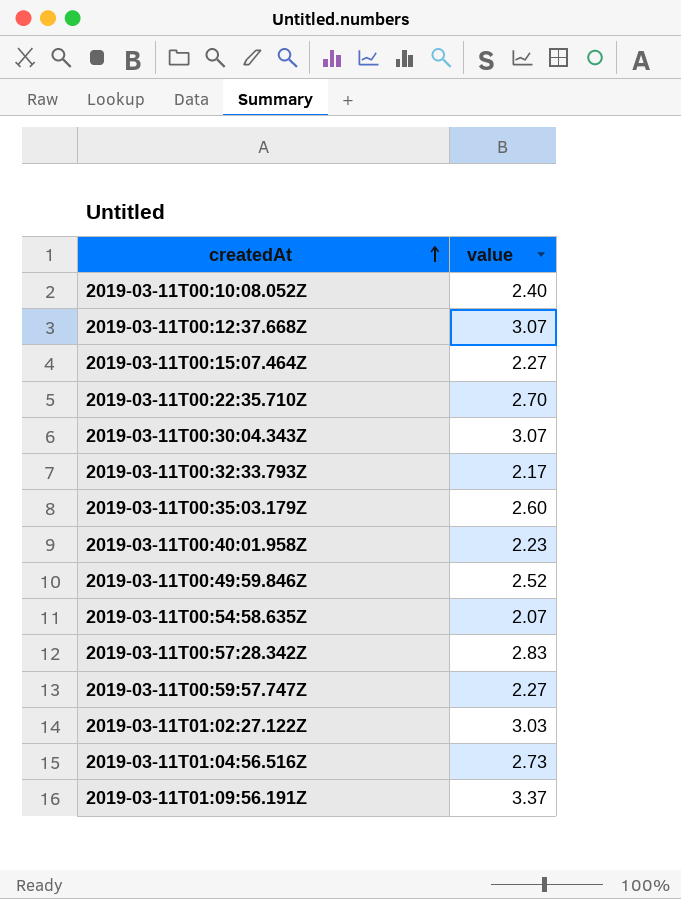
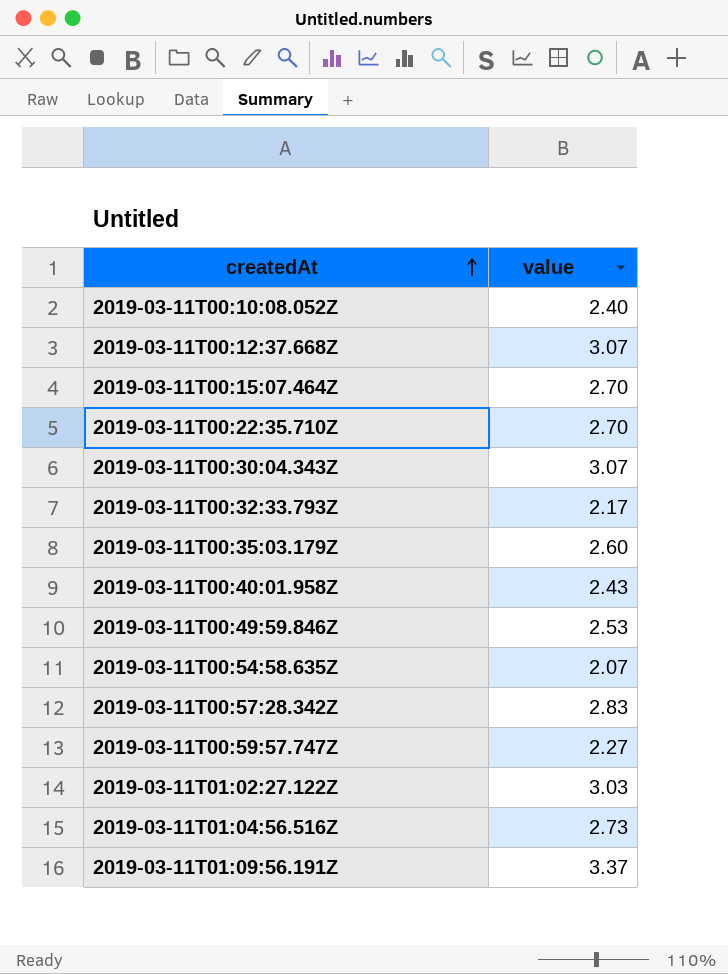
2019-03-11T00:15:07.464Z | value: 2.27 -> 2.70
2019-03-11T00:40:01.958Z | value: 2.23 -> 2.43
2019-03-11T00:49:59.846Z | value: 2.52 -> 2.53

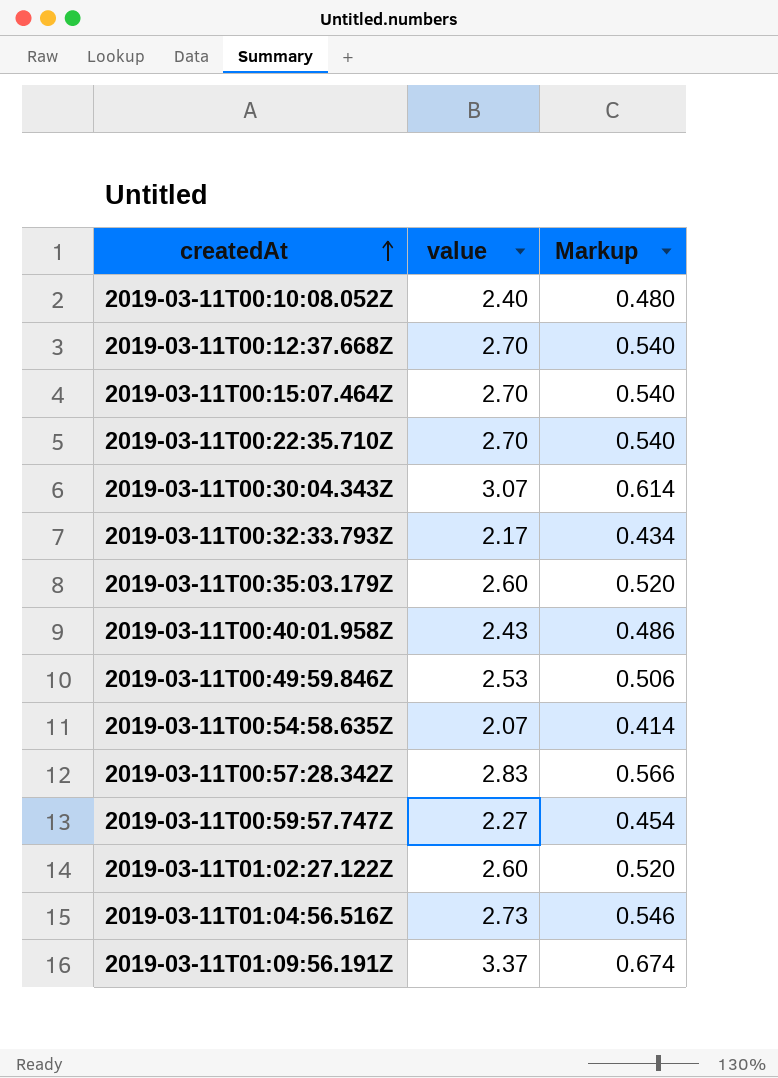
column Markup | formula: none -> [value] * 0.2
2019-03-11T00:12:37.668Z | value: 3.07 -> 2.70
2019-03-11T01:02:27.122Z | value: 3.03 -> 2.60

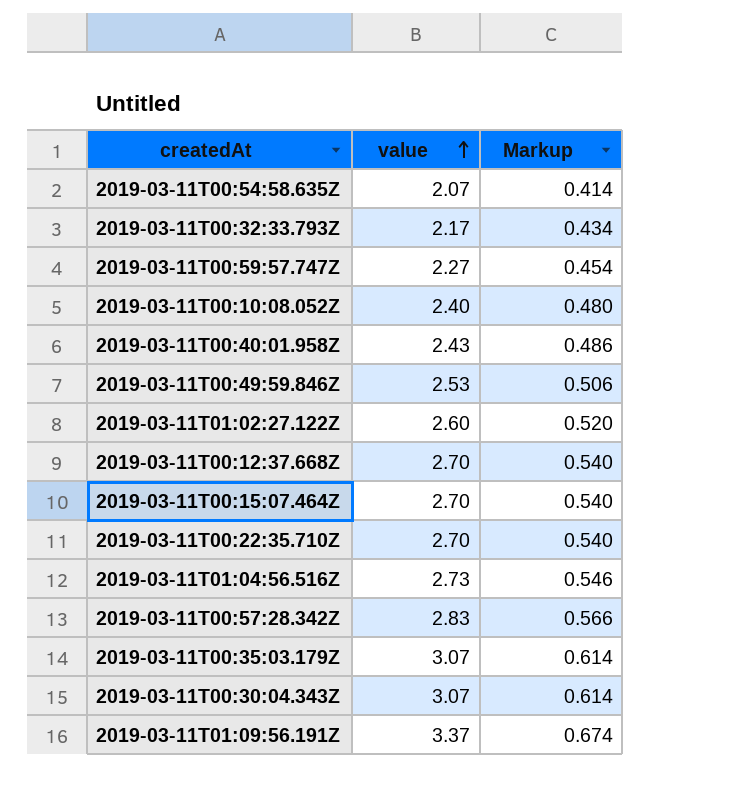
row order: createdAt ascending -> value ascending
2019-03-11T00:35:03.179Z | value: 2.60 -> 3.07
2019-03-11T00:35:03.179Z | Markup: 0.520 -> 0.614

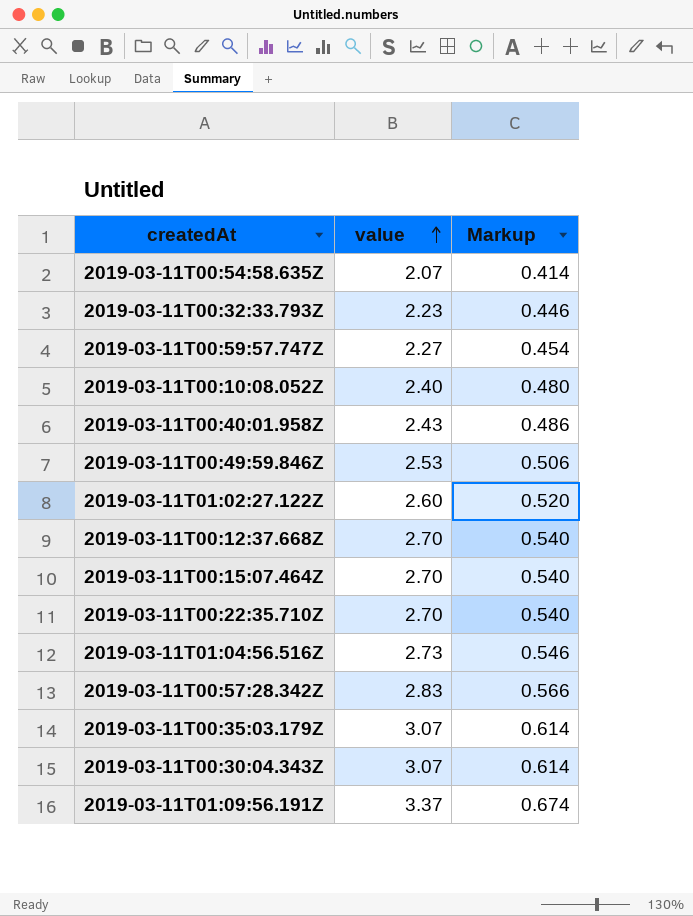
2019-03-11T00:32:33.793Z | value: 2.17 -> 2.23
2019-03-11T00:32:33.793Z | Markup: 0.434 -> 0.446

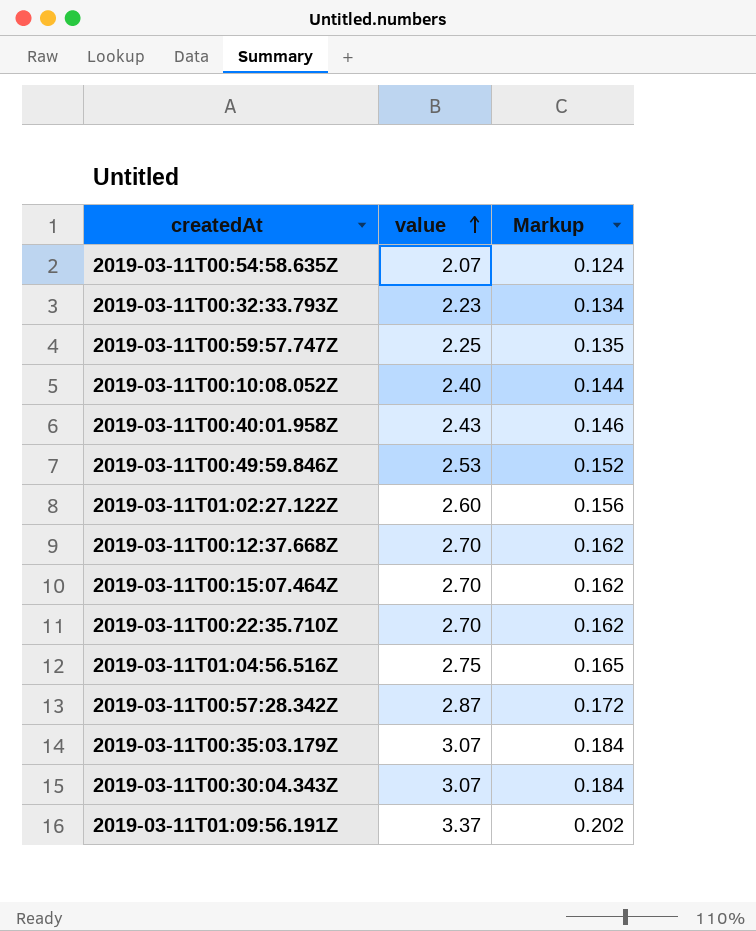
column Markup | formula: [value] * 0.2 -> [value] * 0.06
2019-03-11T00:59:57.747Z | value: 2.27 -> 2.25
2019-03-11T01:04:56.516Z | value: 2.73 -> 2.75
2019-03-11T00:57:28.342Z | value: 2.83 -> 2.87

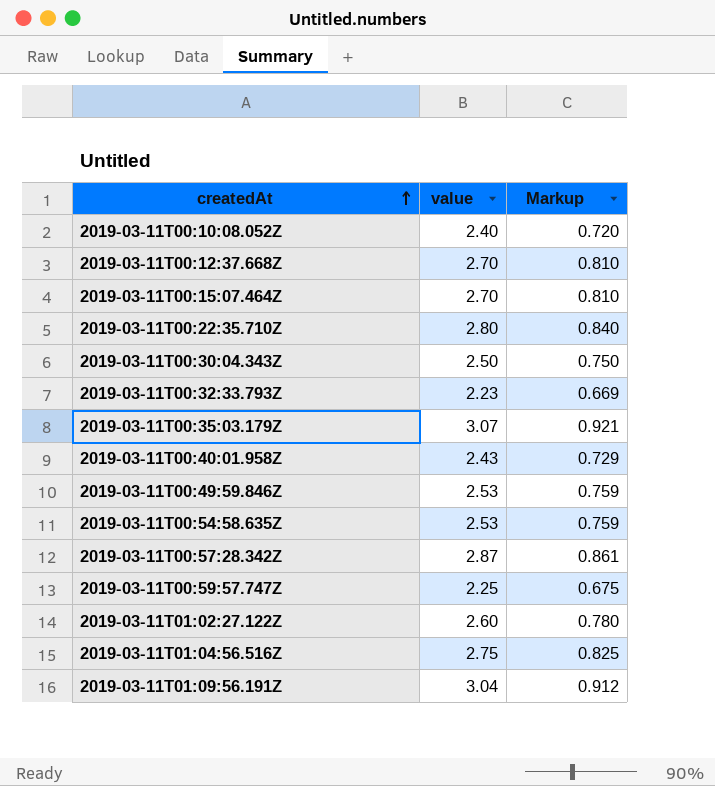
row order: value ascending -> createdAt ascending
column Markup | formula: [value] * 0.06 -> [value] * 0.3
2019-03-11T00:22:35.710Z | value: 2.70 -> 2.80
2019-03-11T00:30:04.343Z | value: 3.07 -> 2.50
2019-03-11T00:54:58.635Z | value: 2.07 -> 2.53
2019-03-11T01:09:56.191Z | value: 3.37 -> 3.04

